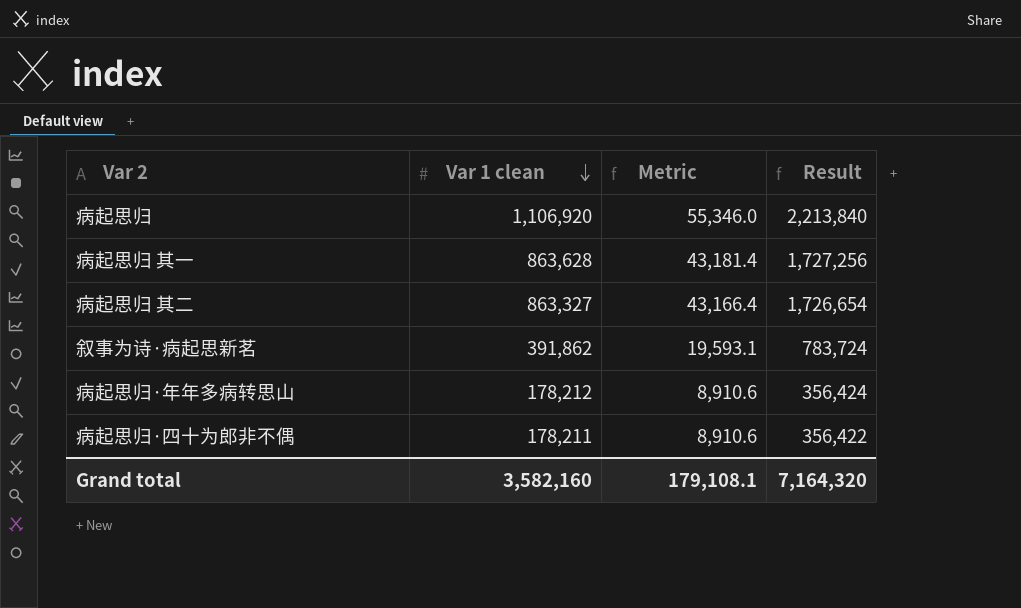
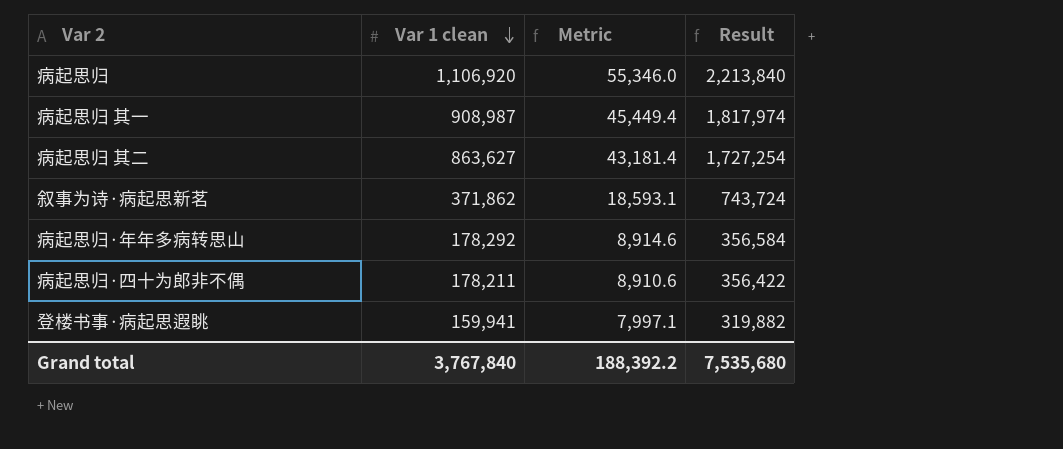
病起思归 其一 | Var 1 clean: 863,628 -> 908,987
病起思归 其一 | Metric: 43,181.4 -> 45,449.4
病起思归 其一 | Result: 1,727,256 -> 1,817,974
病起思归 其二 | Var 1 clean: 863,327 -> 863,627
病起思归 其二 | Metric: 43,166.4 -> 43,181.4
病起思归 其二 | Result: 1,726,654 -> 1,727,254
叙事为诗·病起思新茗 | Var 1 clean: 391,862 -> 371,862
叙事为诗·病起思新茗 | Metric: 19,593.1 -> 18,593.1
叙事为诗·病起思新茗 | Result: 783,724 -> 743,724
病起思归·年年多病转思山 | Var 1 clean: 178,212 -> 178,292
病起思归·年年多病转思山 | Metric: 8,910.6 -> 8,914.6
病起思归·年年多病转思山 | Result: 356,424 -> 356,584
row 登楼书事·病起思遐眺: none -> 159,941 | 7,997.1 | 319,882
Grand total | Var 1 clean: 3,582,160 -> 3,767,840
Grand total | Metric: 179,108.1 -> 188,392.2
Grand total | Result: 7,164,320 -> 7,535,680

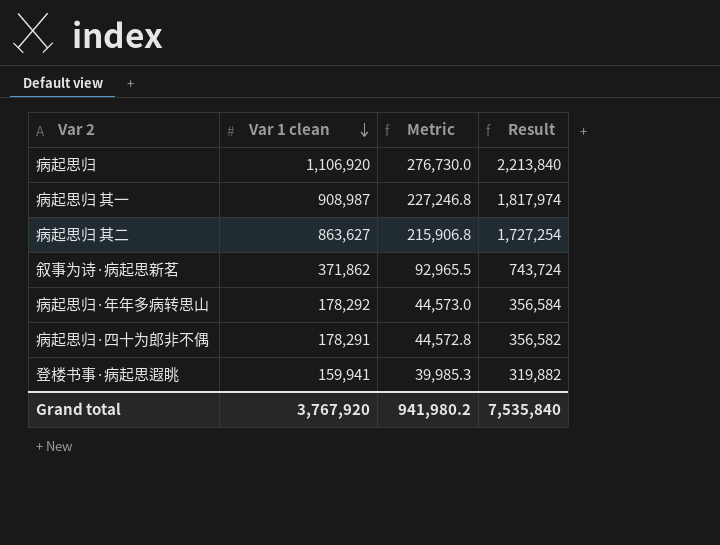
column Metric | formula: [Var 1 clean] * 0.05 -> [Var 1 clean] * 0.25
病起思归·四十为郎非不偶 | Var 1 clean: 178,211 -> 178,291
病起思归·四十为郎非不偶 | Result: 356,422 -> 356,582
Grand total | Var 1 clean: 3,767,840 -> 3,767,920
Grand total | Metric: 188,392.2 -> 941,980.2
Grand total | Result: 7,535,680 -> 7,535,840

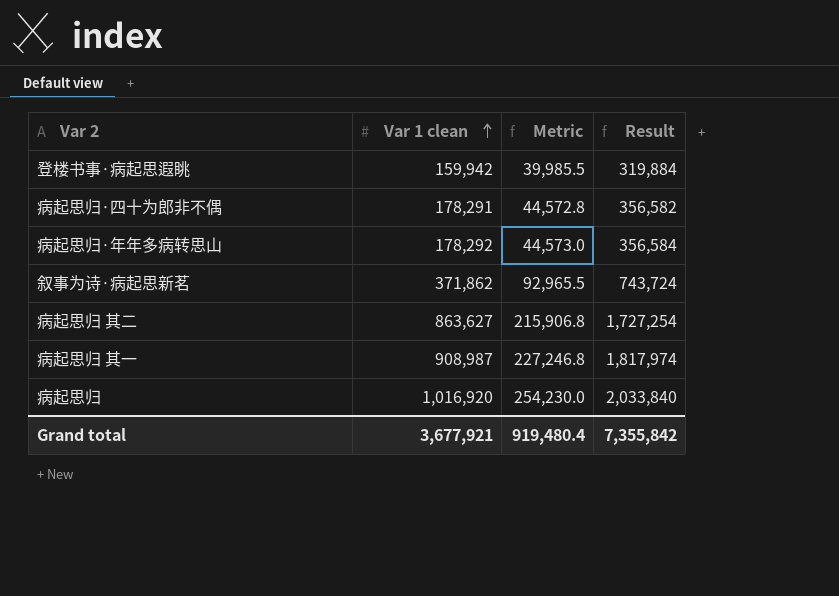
row order: Var 1 clean descending -> Var 1 clean ascending
登楼书事·病起思遐眺 | Var 1 clean: 159,941 -> 159,942
登楼书事·病起思遐眺 | Metric: 39,985.3 -> 39,985.5
登楼书事·病起思遐眺 | Result: 319,882 -> 319,884
病起思归 | Var 1 clean: 1,106,920 -> 1,016,920
病起思归 | Metric: 276,730.0 -> 254,230.0
病起思归 | Result: 2,213,840 -> 2,033,840
Grand total | Var 1 clean: 3,767,920 -> 3,677,921
Grand total | Metric: 941,980.2 -> 919,480.4
Grand total | Result: 7,535,840 -> 7,355,842

